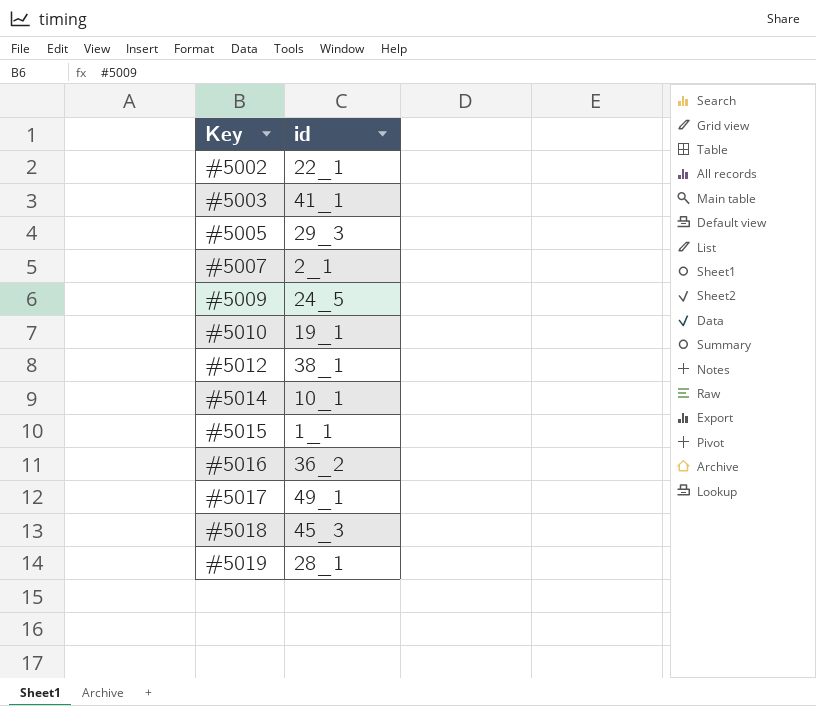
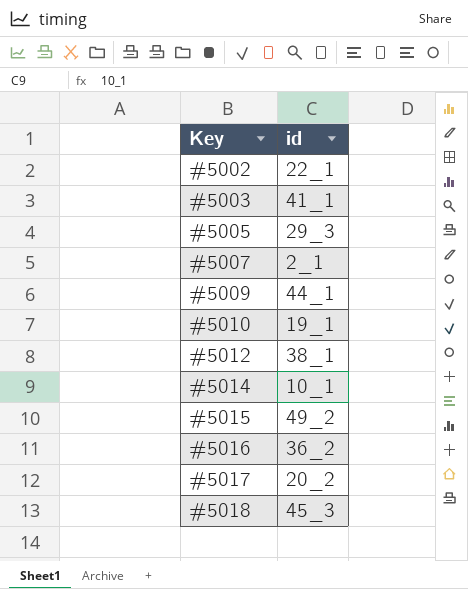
row #5019: 28_1 -> none
#5009 | id: 24_5 -> 44_1
#5015 | id: 1_1 -> 49_2
#5017 | id: 49_1 -> 20_2

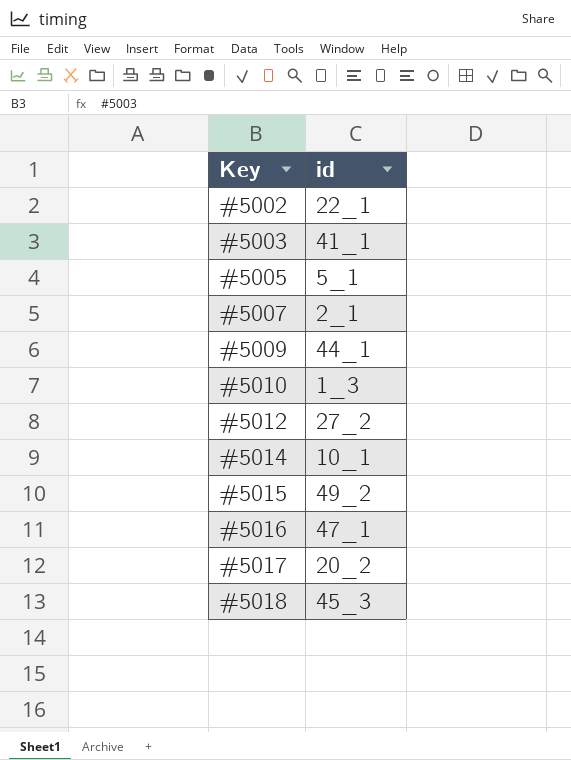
#5005 | id: 29_3 -> 5_1
#5010 | id: 19_1 -> 1_3
#5012 | id: 38_1 -> 27_2
#5016 | id: 36_2 -> 47_1

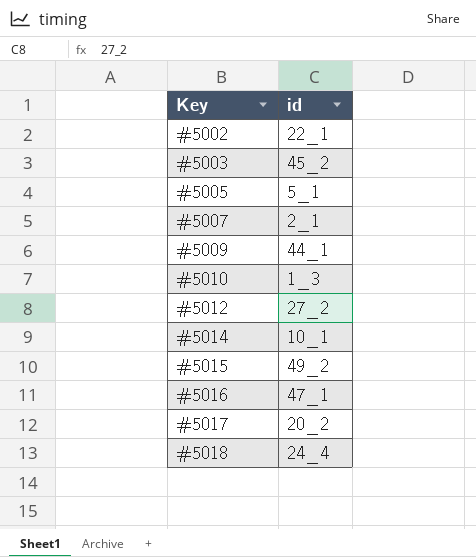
#5003 | id: 41_1 -> 45_2
#5018 | id: 45_3 -> 24_4

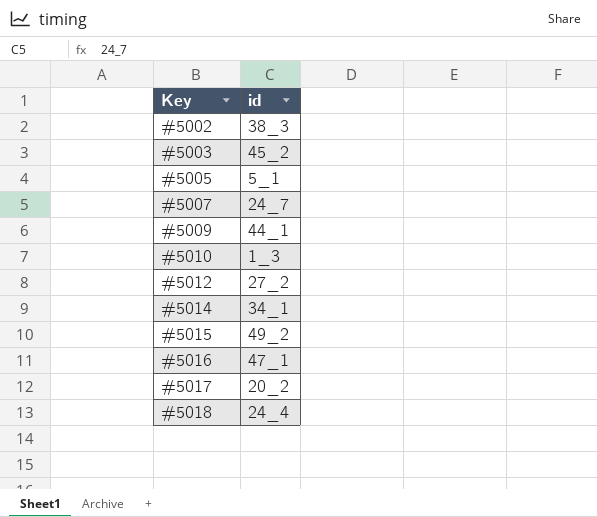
#5002 | id: 22_1 -> 38_3
#5007 | id: 2_1 -> 24_7
#5014 | id: 10_1 -> 34_1

